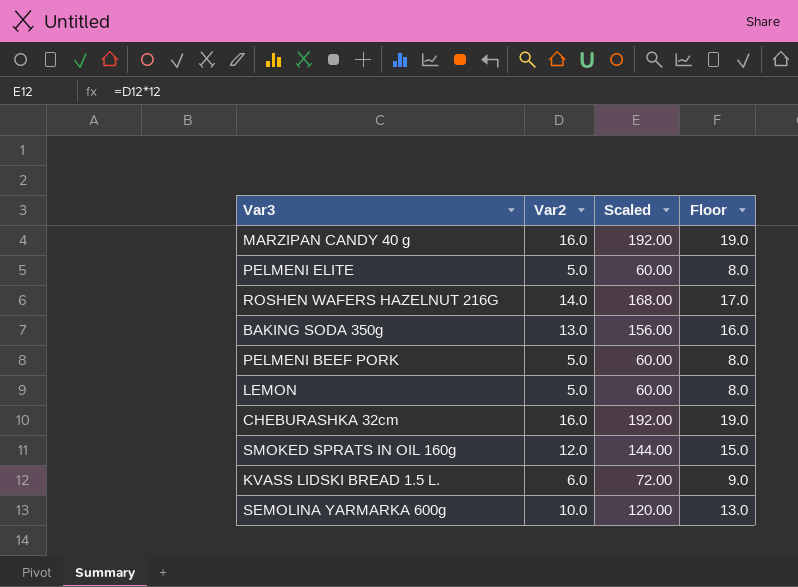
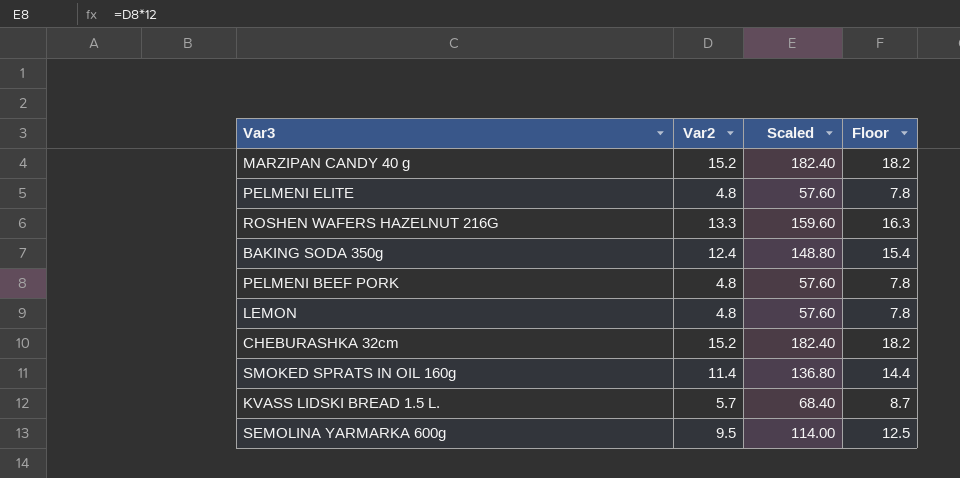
MARZIPAN CANDY 40 g | Var2: 16.0 -> 15.2
MARZIPAN CANDY 40 g | Scaled: 192.00 -> 182.40
MARZIPAN CANDY 40 g | Floor: 19.0 -> 18.2
PELMENI ELITE | Var2: 5.0 -> 4.8
PELMENI ELITE | Scaled: 60.00 -> 57.60
PELMENI ELITE | Floor: 8.0 -> 7.8
ROSHEN WAFERS HAZELNUT 216G | Var2: 14.0 -> 13.3
ROSHEN WAFERS HAZELNUT 216G | Scaled: 168.00 -> 159.60
ROSHEN WAFERS HAZELNUT 216G | Floor: 17.0 -> 16.3
BAKING SODA 350g | Var2: 13.0 -> 12.4
BAKING SODA 350g | Scaled: 156.00 -> 148.80
BAKING SODA 350g | Floor: 16.0 -> 15.4
PELMENI BEEF PORK | Var2: 5.0 -> 4.8
PELMENI BEEF PORK | Scaled: 60.00 -> 57.60
PELMENI BEEF PORK | Floor: 8.0 -> 7.8
LEMON | Var2: 5.0 -> 4.8
LEMON | Scaled: 60.00 -> 57.60
LEMON | Floor: 8.0 -> 7.8
CHEBURASHKA 32cm | Var2: 16.0 -> 15.2
CHEBURASHKA 32cm | Scaled: 192.00 -> 182.40
CHEBURASHKA 32cm | Floor: 19.0 -> 18.2
SMOKED SPRATS IN OIL 160g | Var2: 12.0 -> 11.4
SMOKED SPRATS IN OIL 160g | Scaled: 144.00 -> 136.80
SMOKED SPRATS IN OIL 160g | Floor: 15.0 -> 14.4
KVASS LIDSKI BREAD 1.5 L. | Var2: 6.0 -> 5.7
KVASS LIDSKI BREAD 1.5 L. | Scaled: 72.00 -> 68.40
KVASS LIDSKI BREAD 1.5 L. | Floor: 9.0 -> 8.7
SEMOLINA YARMARKA 600g | Var2: 10.0 -> 9.5
SEMOLINA YARMARKA 600g | Scaled: 120.00 -> 114.00
SEMOLINA YARMARKA 600g | Floor: 13.0 -> 12.5

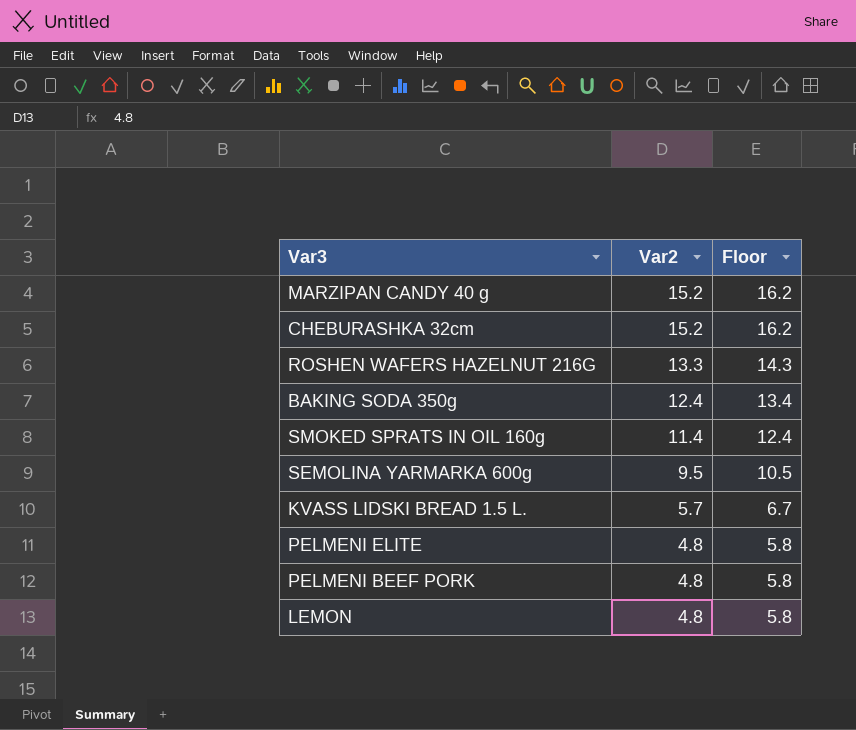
row order: none -> Var2 descending
column Scaled | formula: [Var2] * 12 -> none
column Floor | formula: [Var2] + 3 -> [Var2] + 1

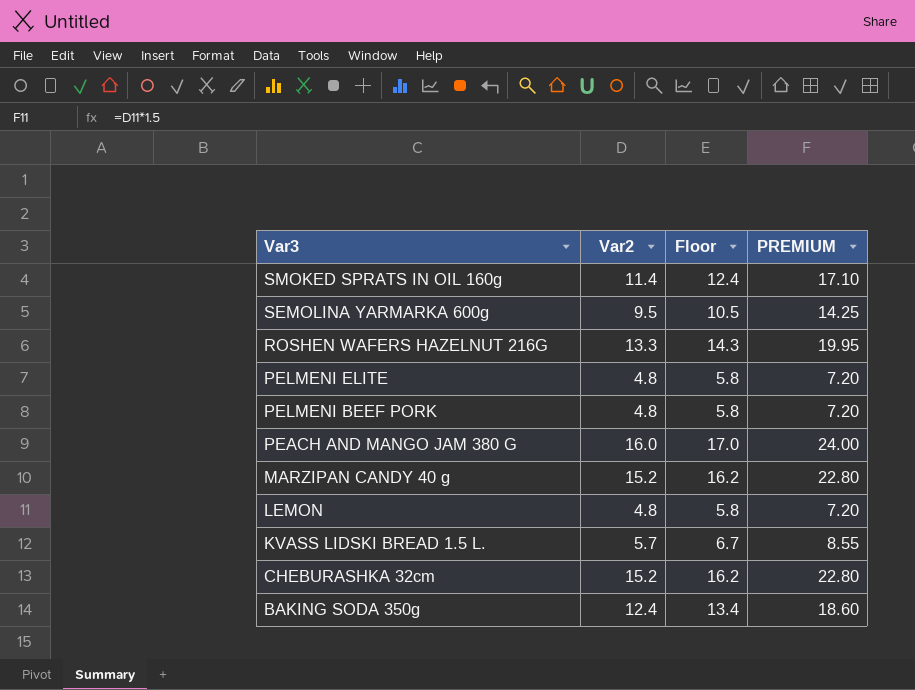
row order: Var2 descending -> Var3 descending
column PREMIUM | formula: none -> [Var2] * 1.5
row PEACH AND MANGO JAM 380 G: none -> 16.0 | 17.0 | 24.00

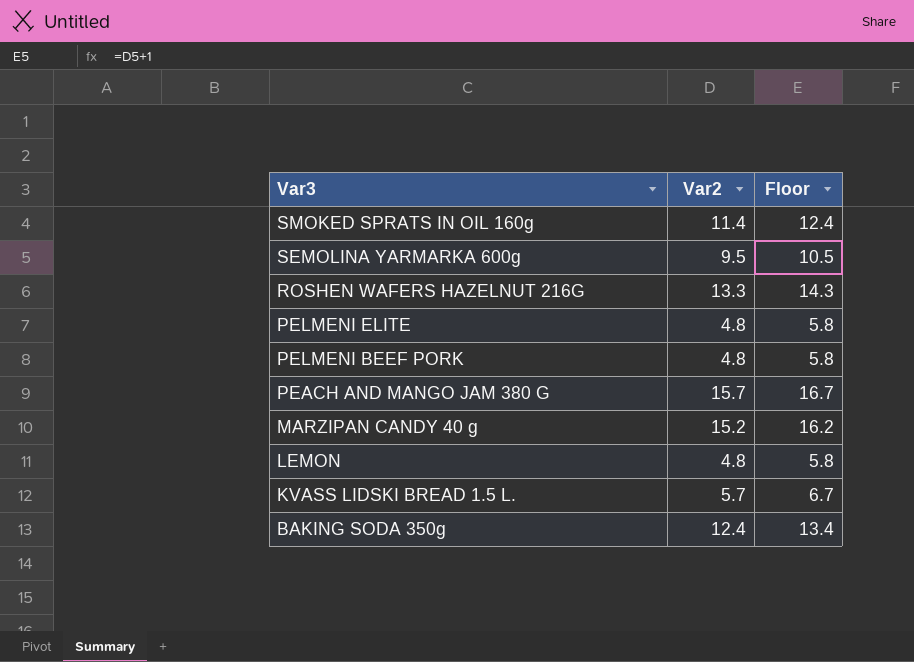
column PREMIUM | formula: [Var2] * 1.5 -> none
row CHEBURASHKA 32cm: 15.2 | 16.2 | 22.80 -> none
PEACH AND MANGO JAM 380 G | Var2: 16.0 -> 15.7
PEACH AND MANGO JAM 380 G | Floor: 17.0 -> 16.7

